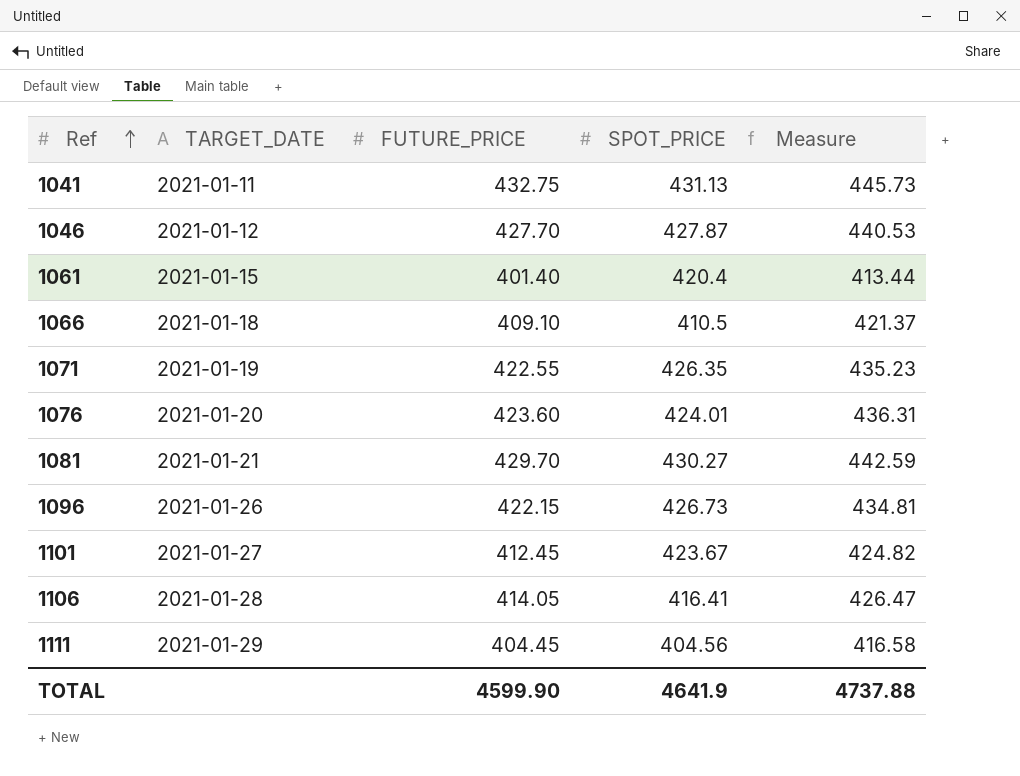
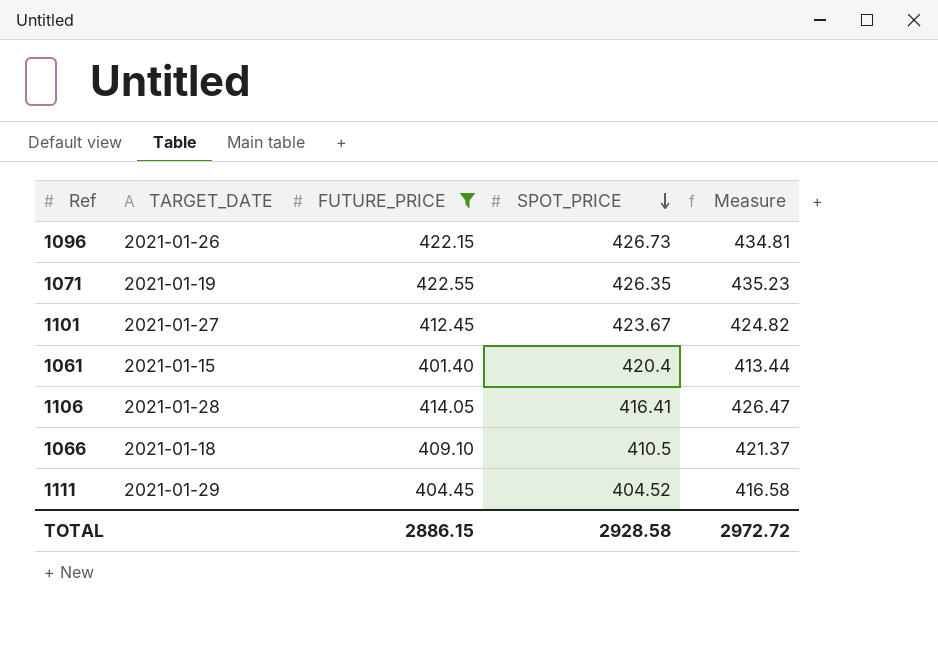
filter: none -> FUTURE_PRICE <= 422.55
row order: Ref ascending -> SPOT_PRICE descending
1111 | SPOT_PRICE: 404.56 -> 404.52
TOTAL | FUTURE_PRICE: 4599.90 -> 2886.15
TOTAL | SPOT_PRICE: 4641.9 -> 2928.58
TOTAL | Measure: 4737.88 -> 2972.72

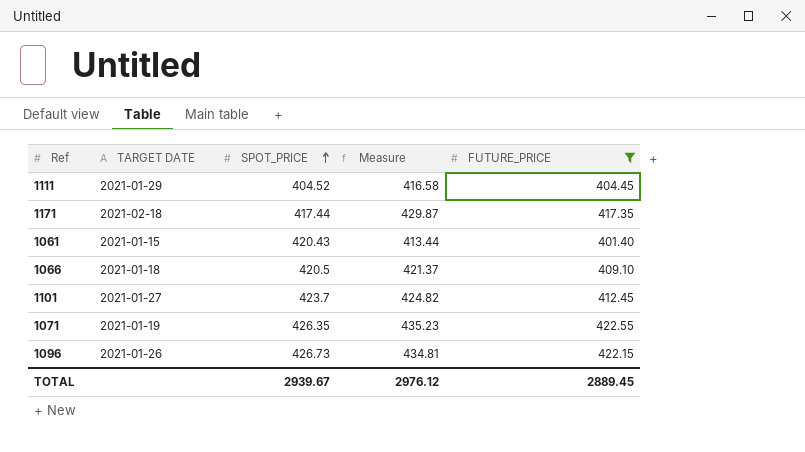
row order: SPOT_PRICE descending -> SPOT_PRICE ascending
column name: TARGET_DATE -> TARGET DATE
column FUTURE_PRICE | position: 3 -> 5
row 1106: 2021-01-28 | 414.05 | 416.41 | 426.47 -> none
row 1171: none -> 2021-02-18 | 417.44 | 429.87 | 417.35
1061 | SPOT_PRICE: 420.4 -> 420.43
1066 | SPOT_PRICE: 410.5 -> 420.5
1101 | SPOT_PRICE: 423.67 -> 423.7
TOTAL | SPOT_PRICE: 2928.58 -> 2939.67
TOTAL | Measure: 2972.72 -> 2976.12
TOTAL | FUTURE_PRICE: 2886.15 -> 2889.45

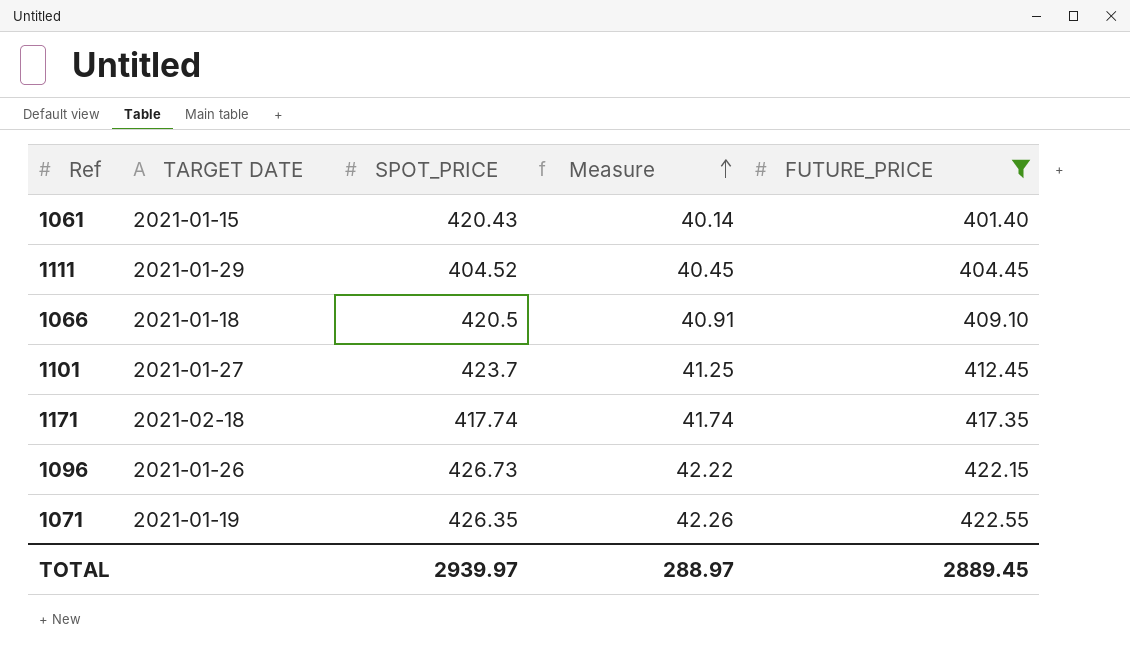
row order: SPOT_PRICE ascending -> Measure ascending
column Measure | formula: [FUTURE_PRICE] * 1.03 -> [FUTURE_PRICE] * 0.1
1171 | SPOT_PRICE: 417.44 -> 417.74
TOTAL | SPOT_PRICE: 2939.67 -> 2939.97
TOTAL | Measure: 2976.12 -> 288.97

